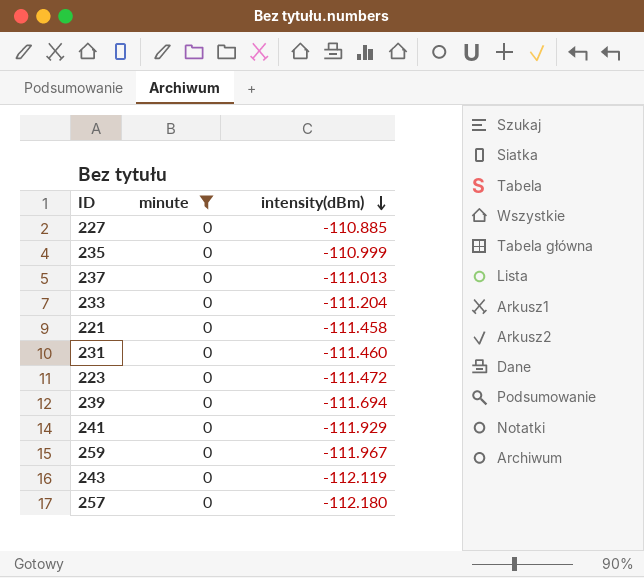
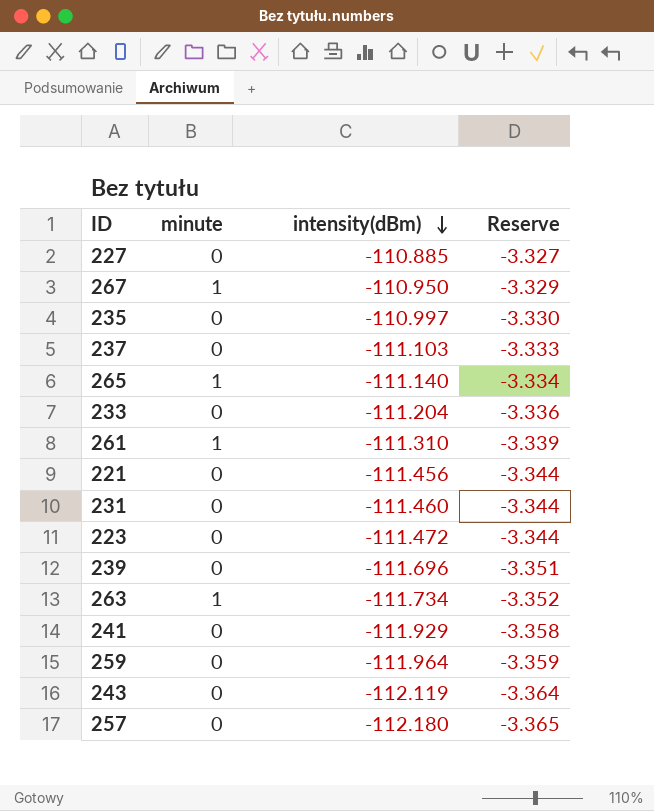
filter: minute = 0 -> none
column Reserve | formula: none -> [intensity(dBm)] * 0.03
235 | intensity(dBm): -110.999 -> -110.997
237 | intensity(dBm): -111.013 -> -111.103
221 | intensity(dBm): -111.458 -> -111.456
239 | intensity(dBm): -111.694 -> -111.696
259 | intensity(dBm): -111.967 -> -111.964

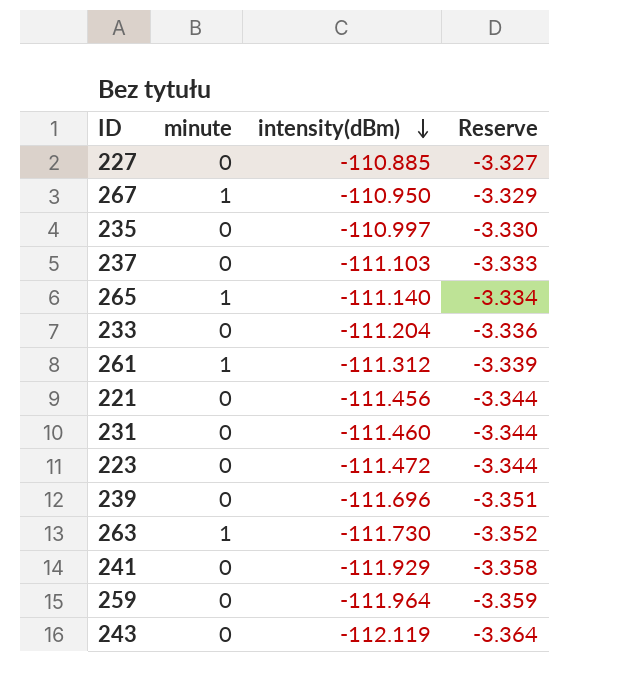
row 257: 0 | -112.180 | -3.365 -> none
261 | intensity(dBm): -111.310 -> -111.312
263 | intensity(dBm): -111.734 -> -111.730

